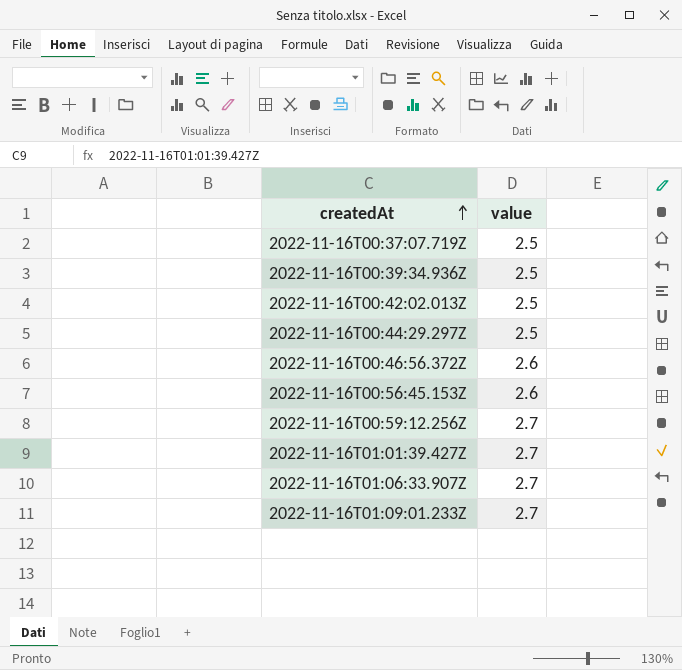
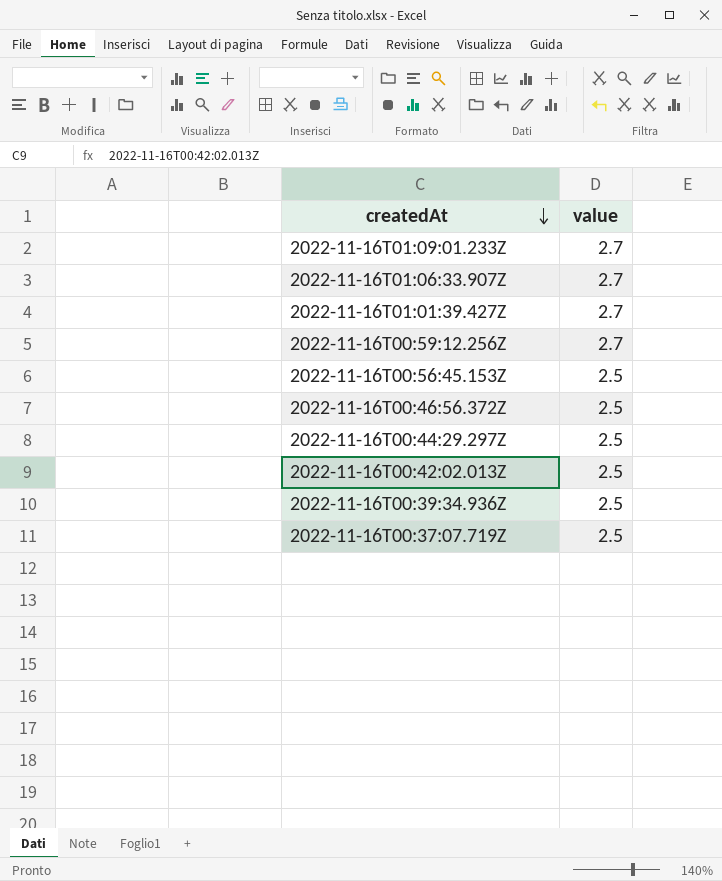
row order: createdAt ascending -> createdAt descending
2022-11-16T00:56:45.153Z | value: 2.6 -> 2.5
2022-11-16T00:46:56.372Z | value: 2.6 -> 2.5

